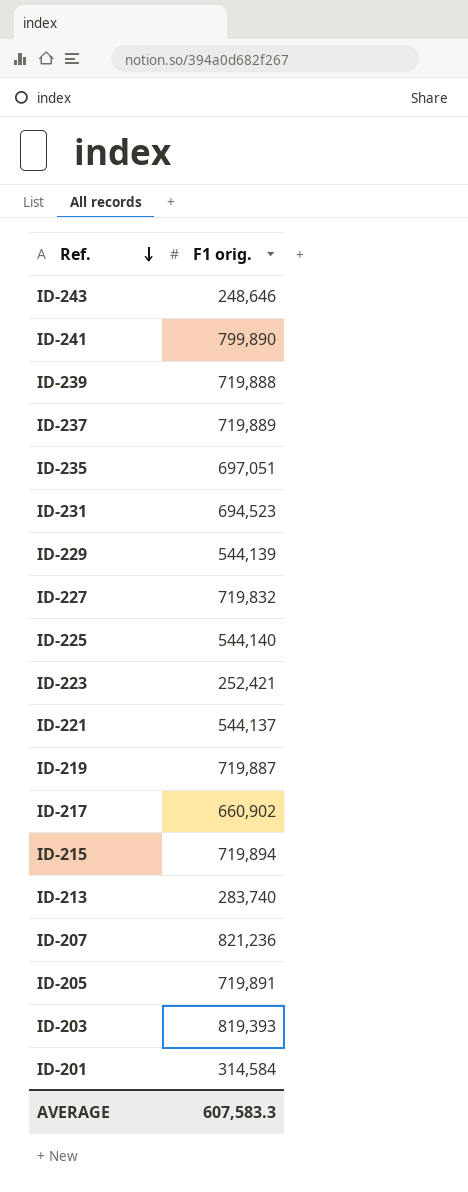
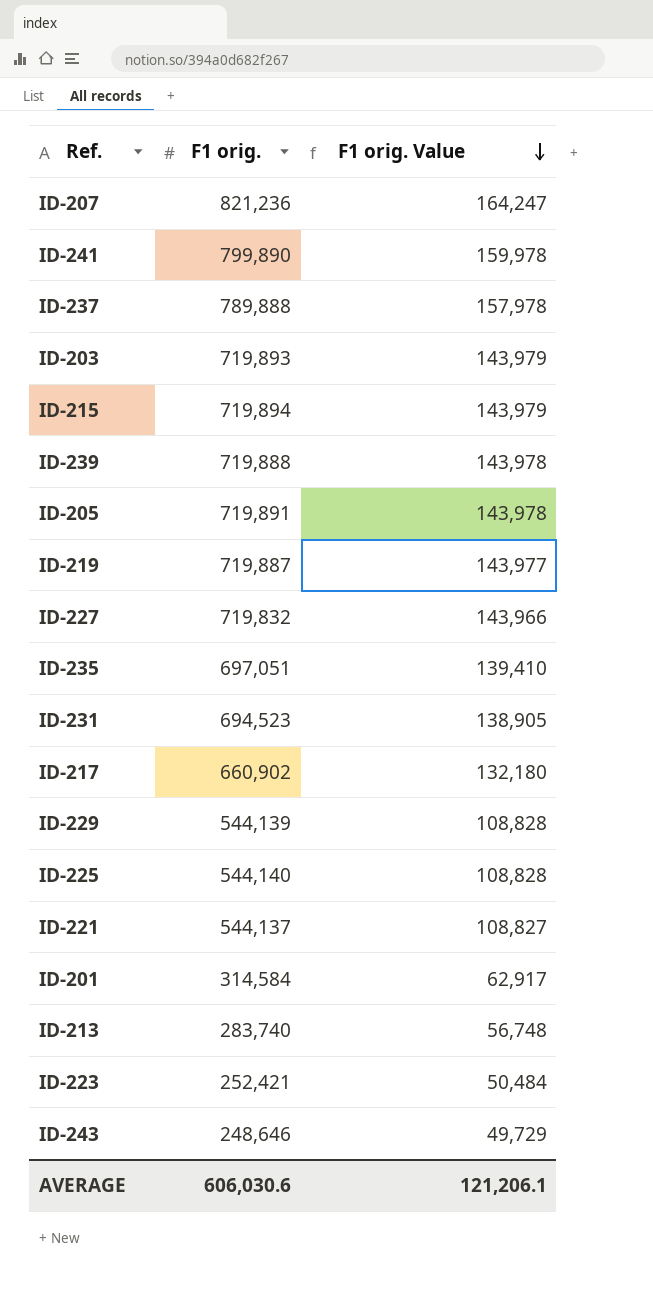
row order: Ref. descending -> F1 orig. Value descending
column F1 orig. Value | formula: none -> [F1 orig.] * 0.2
ID-237 | F1 orig.: 719,889 -> 789,888
ID-203 | F1 orig.: 819,393 -> 719,893
AVERAGE | F1 orig.: 607,583.3 -> 606,030.6

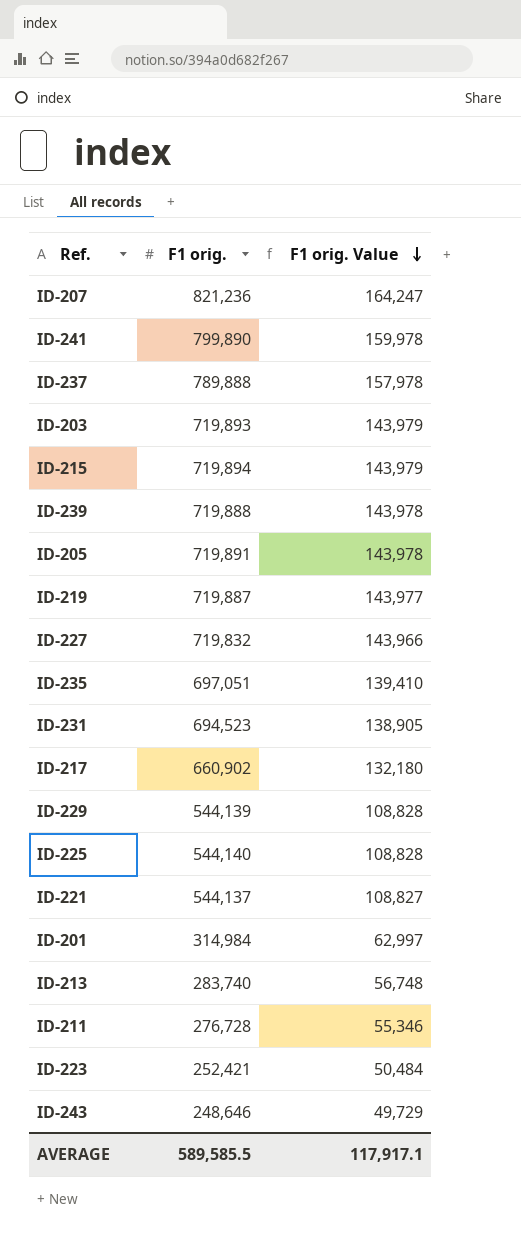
ID-201 | F1 orig.: 314,584 -> 314,984
ID-201 | F1 orig. Value: 62,917 -> 62,997
row ID-211: none -> 276,728 | 55,346
AVERAGE | F1 orig.: 606,030.6 -> 589,585.5
AVERAGE | F1 orig. Value: 121,206.1 -> 117,917.1

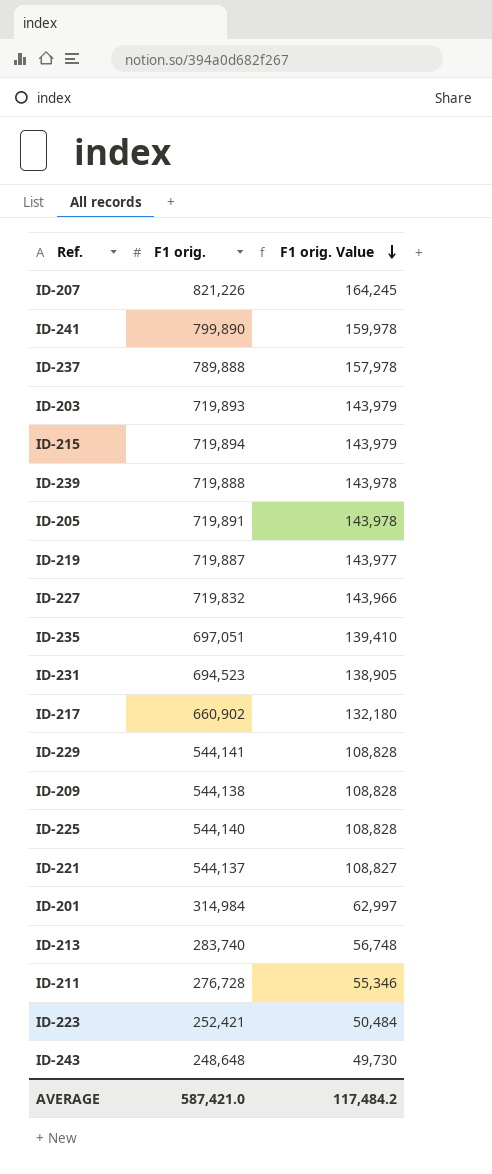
ID-207 | F1 orig.: 821,236 -> 821,226
ID-207 | F1 orig. Value: 164,247 -> 164,245
ID-229 | F1 orig.: 544,139 -> 544,141
row ID-209: none -> 544,138 | 108,828
ID-243 | F1 orig.: 248,646 -> 248,648
ID-243 | F1 orig. Value: 49,729 -> 49,730
AVERAGE | F1 orig.: 589,585.5 -> 587,421.0
AVERAGE | F1 orig. Value: 117,917.1 -> 117,484.2

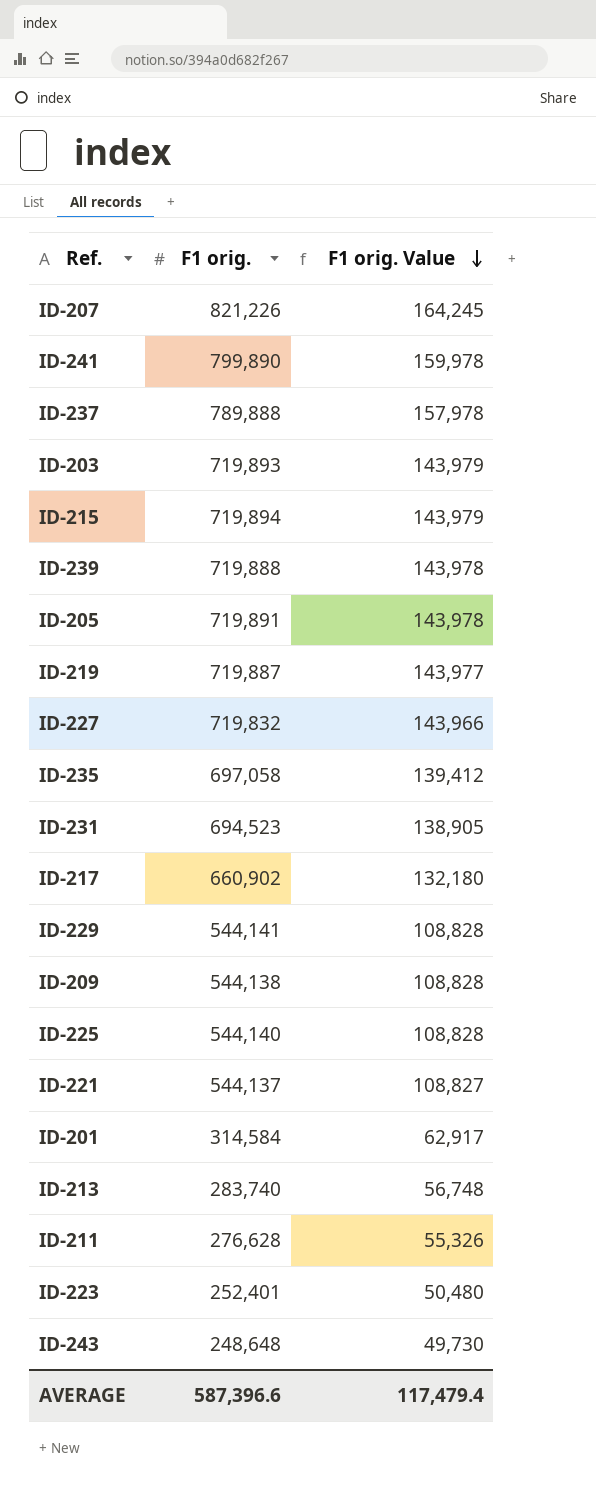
ID-235 | F1 orig.: 697,051 -> 697,058
ID-235 | F1 orig. Value: 139,410 -> 139,412
ID-201 | F1 orig.: 314,984 -> 314,584
ID-201 | F1 orig. Value: 62,997 -> 62,917
ID-211 | F1 orig.: 276,728 -> 276,628
ID-211 | F1 orig. Value: 55,346 -> 55,326
ID-223 | F1 orig.: 252,421 -> 252,401
ID-223 | F1 orig. Value: 50,484 -> 50,480
AVERAGE | F1 orig.: 587,421.0 -> 587,396.6
AVERAGE | F1 orig. Value: 117,484.2 -> 117,479.4

